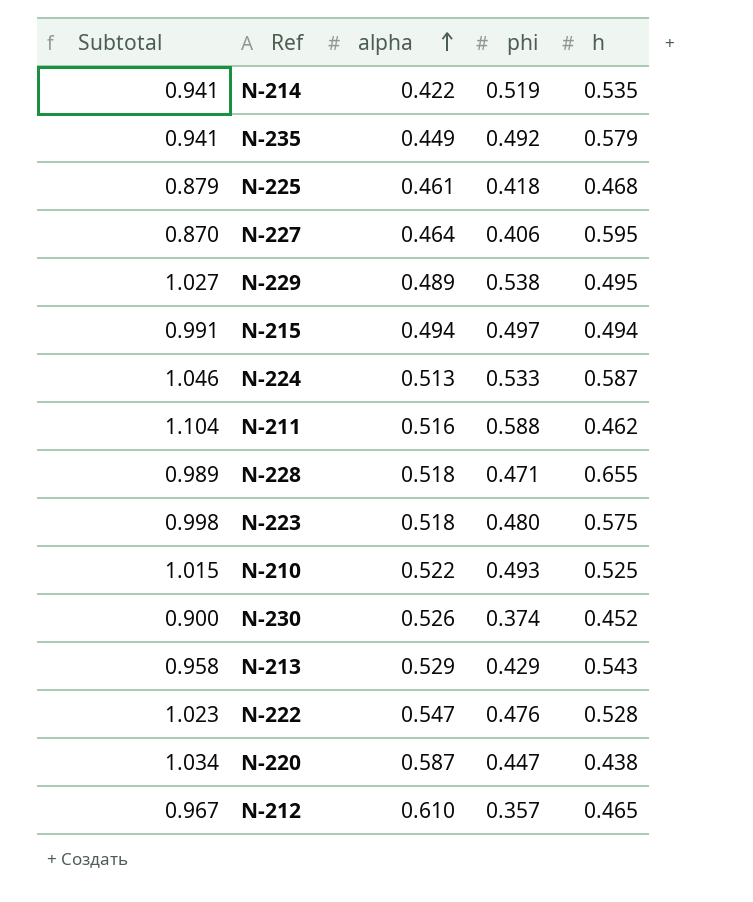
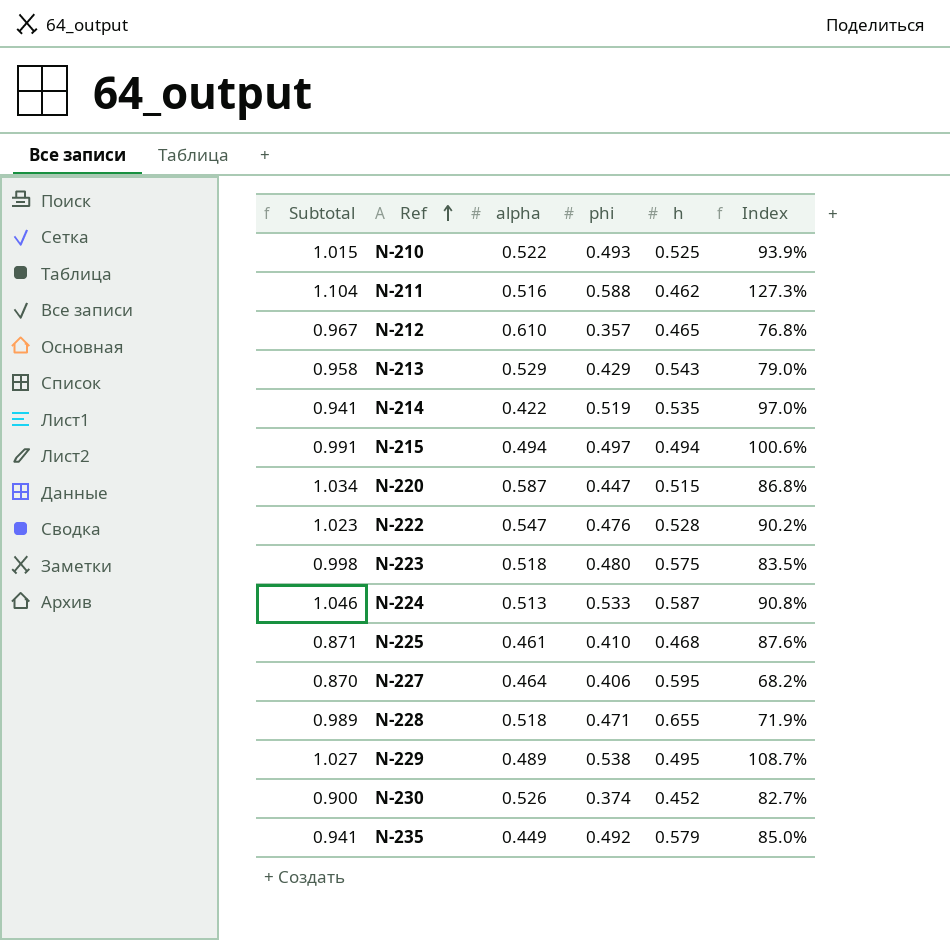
row order: alpha ascending -> Ref ascending
column Index | formula: none -> [phi] / [h]
N-220 | h: 0.438 -> 0.515
N-225 | Subtotal: 0.879 -> 0.871
N-225 | phi: 0.418 -> 0.410

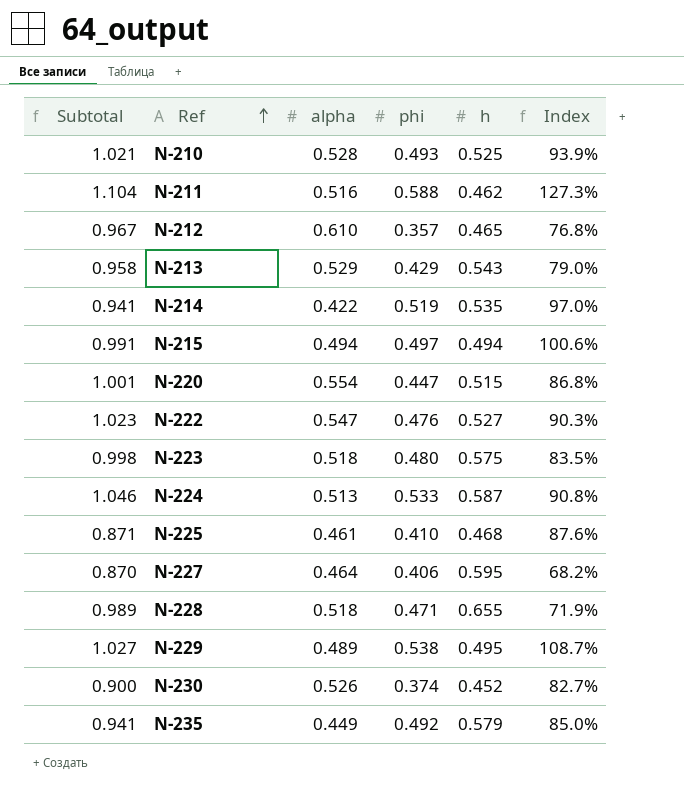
N-210 | Subtotal: 1.015 -> 1.021
N-210 | alpha: 0.522 -> 0.528
N-220 | Subtotal: 1.034 -> 1.001
N-220 | alpha: 0.587 -> 0.554
N-222 | h: 0.528 -> 0.527
N-222 | Index: 90.2% -> 90.3%

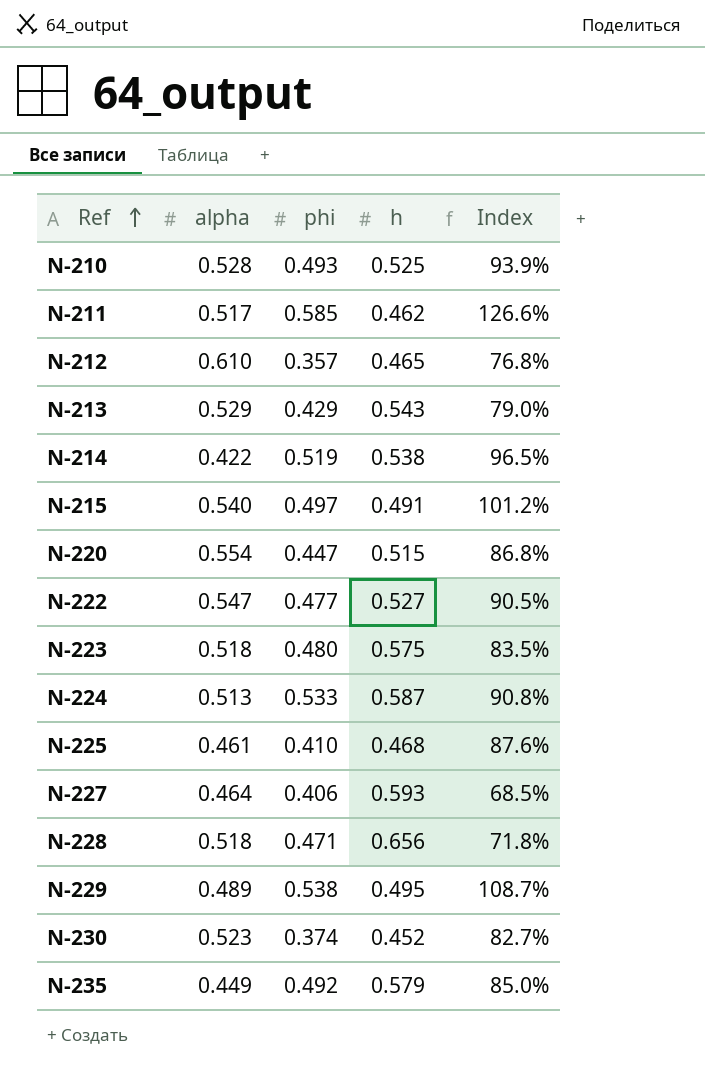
column Subtotal | formula: [alpha] + [phi] -> none
N-211 | alpha: 0.516 -> 0.517
N-211 | phi: 0.588 -> 0.585
N-211 | Index: 127.3% -> 126.6%
N-214 | h: 0.535 -> 0.538
N-214 | Index: 97.0% -> 96.5%
N-215 | alpha: 0.494 -> 0.540
N-215 | h: 0.494 -> 0.491
N-215 | Index: 100.6% -> 101.2%
N-222 | phi: 0.476 -> 0.477
N-222 | Index: 90.3% -> 90.5%
N-227 | h: 0.595 -> 0.593
N-227 | Index: 68.2% -> 68.5%
N-228 | h: 0.655 -> 0.656
N-228 | Index: 71.9% -> 71.8%
N-230 | alpha: 0.526 -> 0.523

